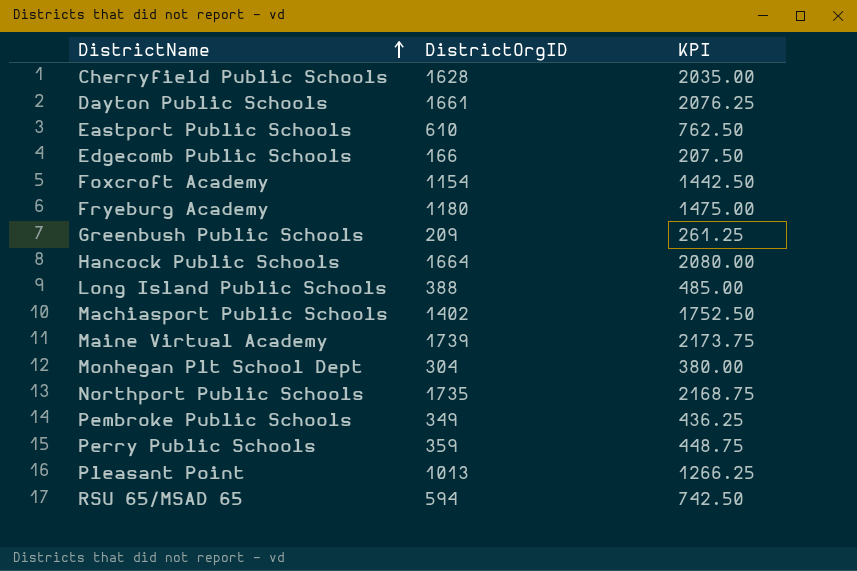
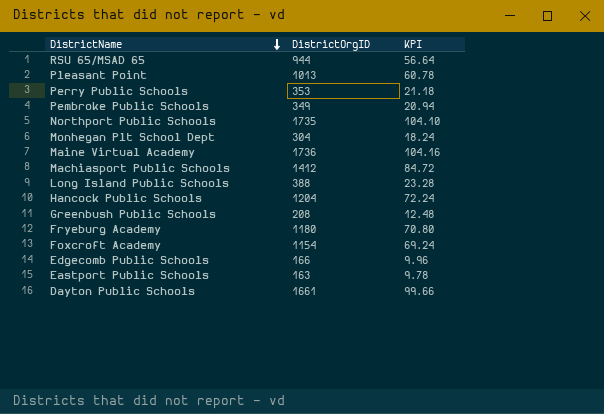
row order: DistrictName ascending -> DistrictName descending
column KPI | formula: [DistrictOrgID] * 1.25 -> [DistrictOrgID] * 0.06
row Cherryfield Public Schools: 1628 | 2035.00 -> none
RSU 65/MSAD 65 | DistrictOrgID: 594 -> 944
Perry Public Schools | DistrictOrgID: 359 -> 353
Maine Virtual Academy | DistrictOrgID: 1739 -> 1736
Machiasport Public Schools | DistrictOrgID: 1402 -> 1412
Hancock Public Schools | DistrictOrgID: 1664 -> 1204
Greenbush Public Schools | DistrictOrgID: 209 -> 208
Eastport Public Schools | DistrictOrgID: 610 -> 163

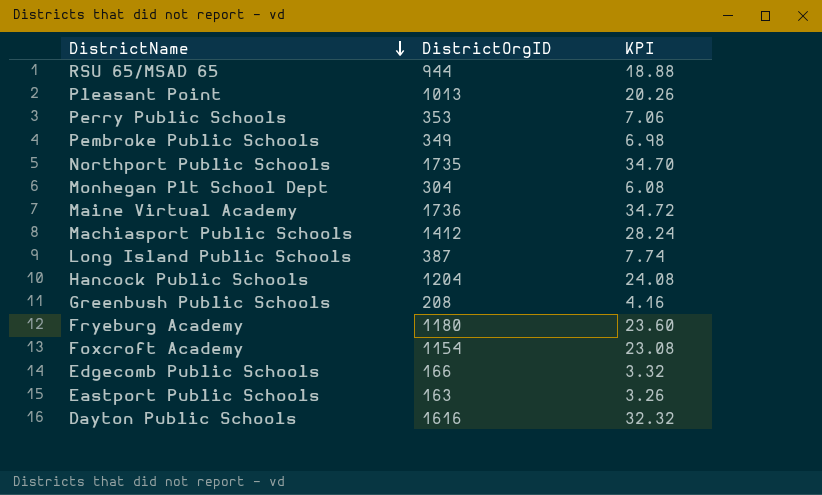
column KPI | formula: [DistrictOrgID] * 0.06 -> [DistrictOrgID] * 0.02
Long Island Public Schools | DistrictOrgID: 388 -> 387
Dayton Public Schools | DistrictOrgID: 1661 -> 1616

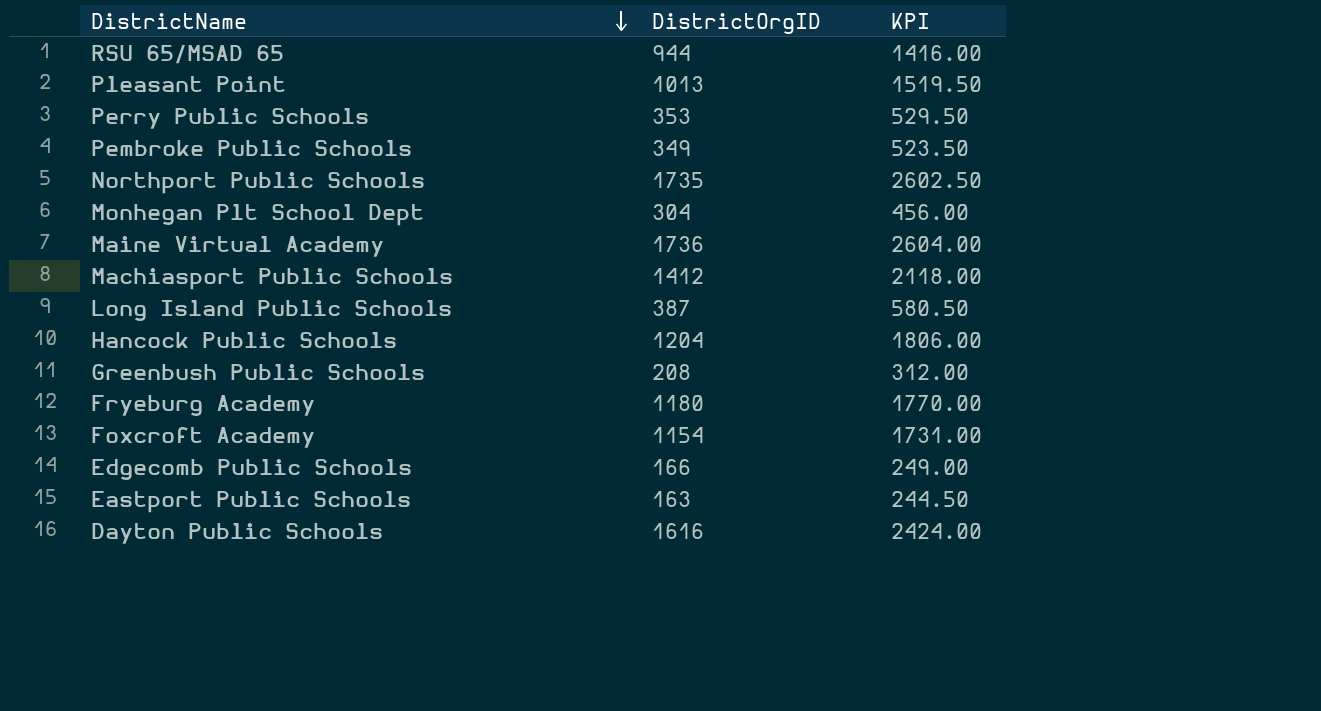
column KPI | formula: [DistrictOrgID] * 0.02 -> [DistrictOrgID] * 1.5

